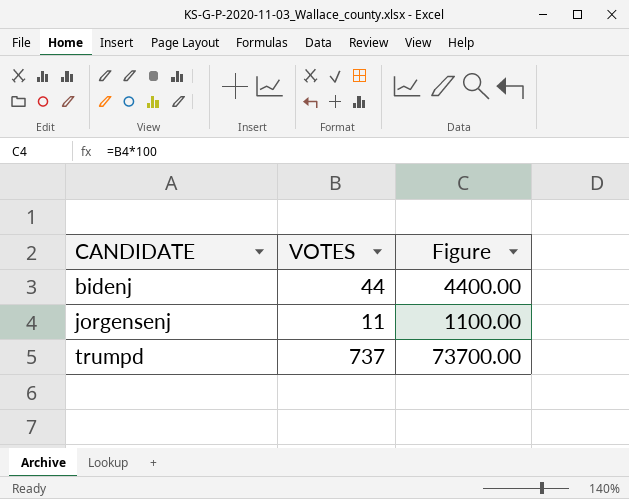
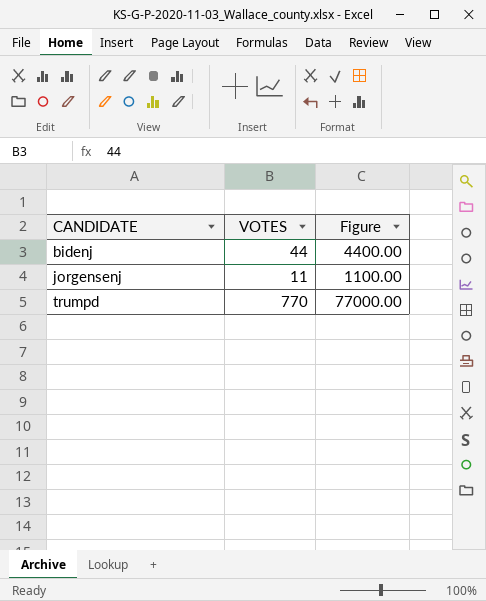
trumpd | VOTES: 737 -> 770
trumpd | Figure: 73700.00 -> 77000.00

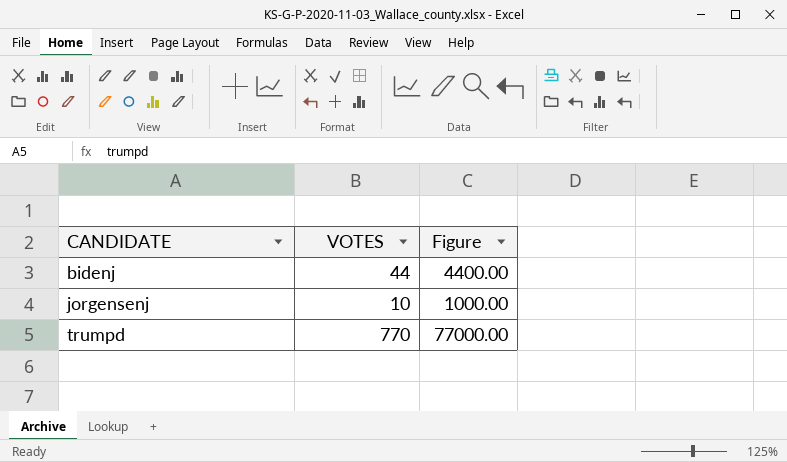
jorgensenj | VOTES: 11 -> 10
jorgensenj | Figure: 1100.00 -> 1000.00

